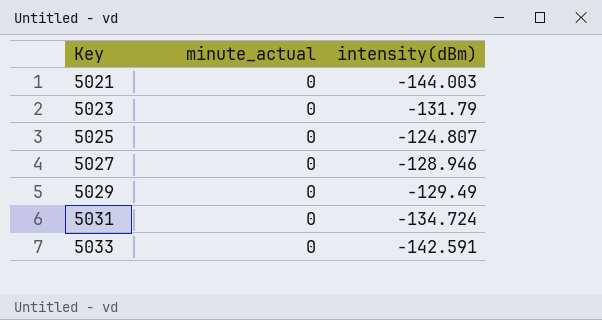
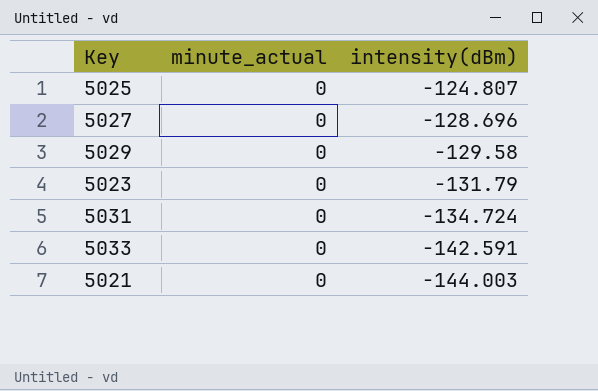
row order: Key ascending -> intensity(dBm) descending
5027 | intensity(dBm): -128.946 -> -128.696
5029 | intensity(dBm): -129.49 -> -129.58

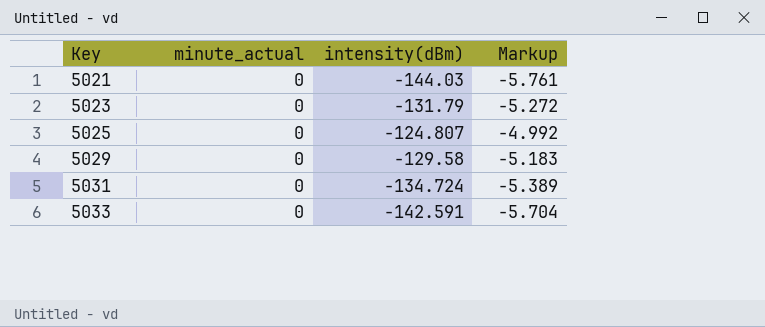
row order: intensity(dBm) descending -> Key ascending
column Markup | formula: none -> [intensity(dBm)] * 0.04
row 5027: 0 | -128.696 -> none
5021 | intensity(dBm): -144.003 -> -144.03

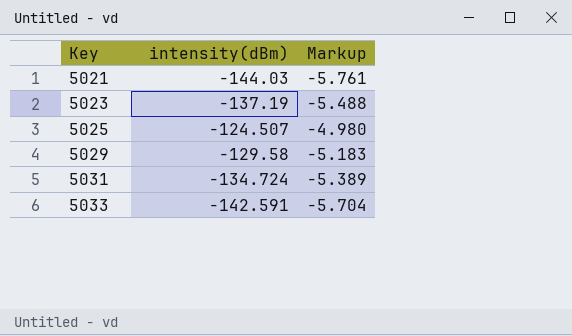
column minute_actual | position: 2 -> none
5023 | intensity(dBm): -131.79 -> -137.19
5023 | Markup: -5.272 -> -5.488
5025 | intensity(dBm): -124.807 -> -124.507
5025 | Markup: -4.992 -> -4.980

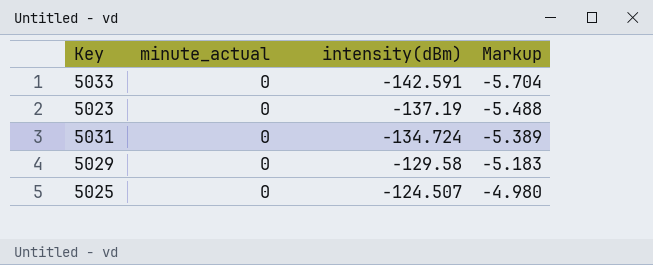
row order: Key ascending -> intensity(dBm) ascending
column minute_actual | position: none -> 2
row 5021: -144.03 | -5.761 -> none

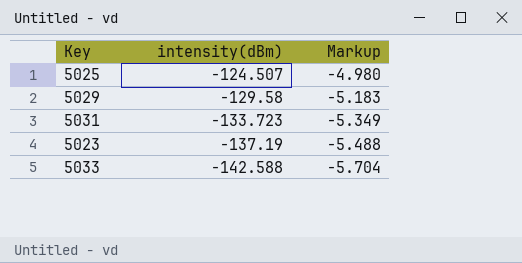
row order: intensity(dBm) ascending -> intensity(dBm) descending
column minute_actual | position: 2 -> none
5031 | intensity(dBm): -134.724 -> -133.723
5031 | Markup: -5.389 -> -5.349
5033 | intensity(dBm): -142.591 -> -142.588

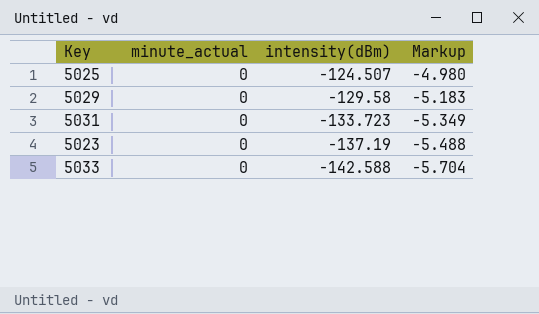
column minute_actual | position: none -> 2

